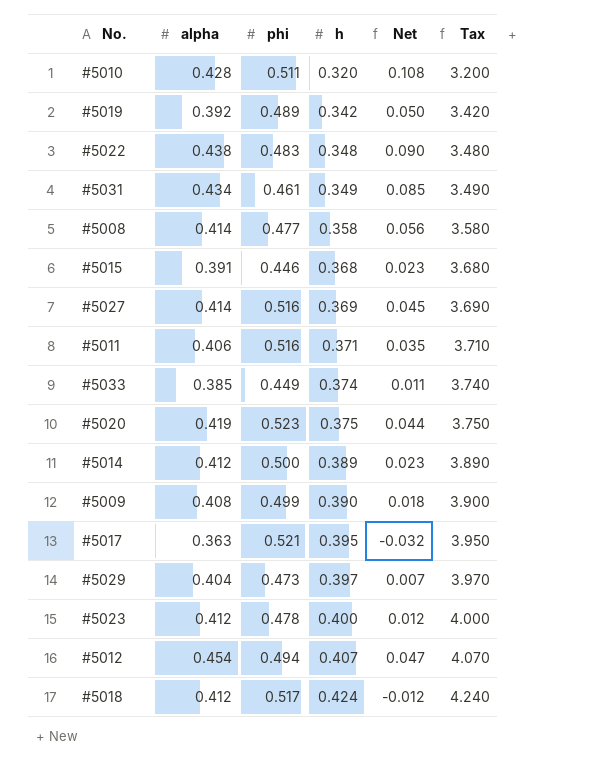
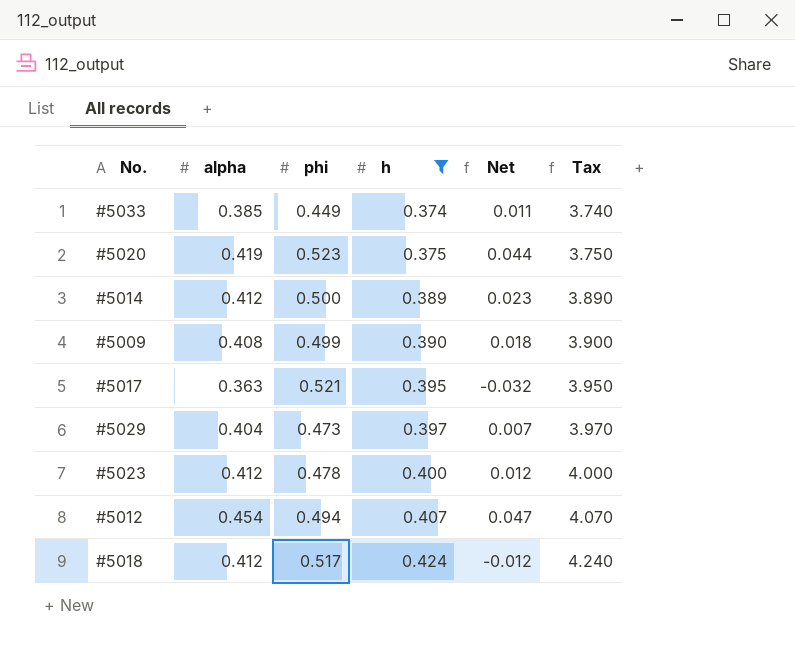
filter: none -> h >= 0.374

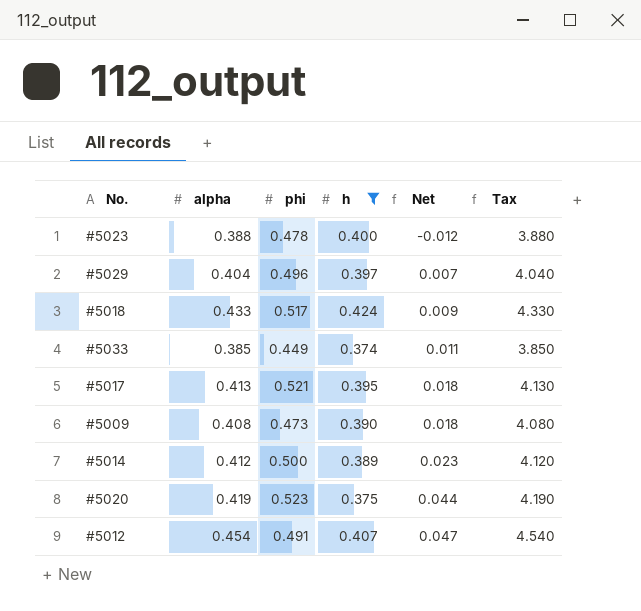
row order: h ascending -> Net ascending
column Tax | formula: [h] * 10 -> [alpha] * 10
#5023 | alpha: 0.412 -> 0.388
#5023 | Net: 0.012 -> -0.012
#5029 | phi: 0.473 -> 0.496
#5018 | alpha: 0.412 -> 0.433
#5018 | Net: -0.012 -> 0.009
#5017 | alpha: 0.363 -> 0.413
#5017 | Net: -0.032 -> 0.018
#5009 | phi: 0.499 -> 0.473
#5012 | phi: 0.494 -> 0.491

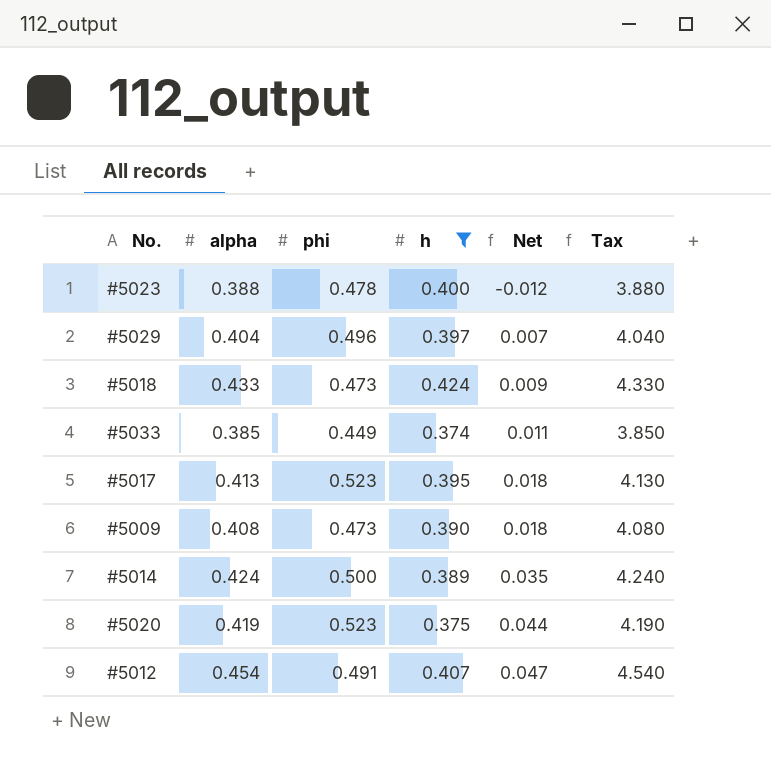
#5018 | phi: 0.517 -> 0.473
#5017 | phi: 0.521 -> 0.523
#5014 | alpha: 0.412 -> 0.424
#5014 | Net: 0.023 -> 0.035
#5014 | Tax: 4.120 -> 4.240

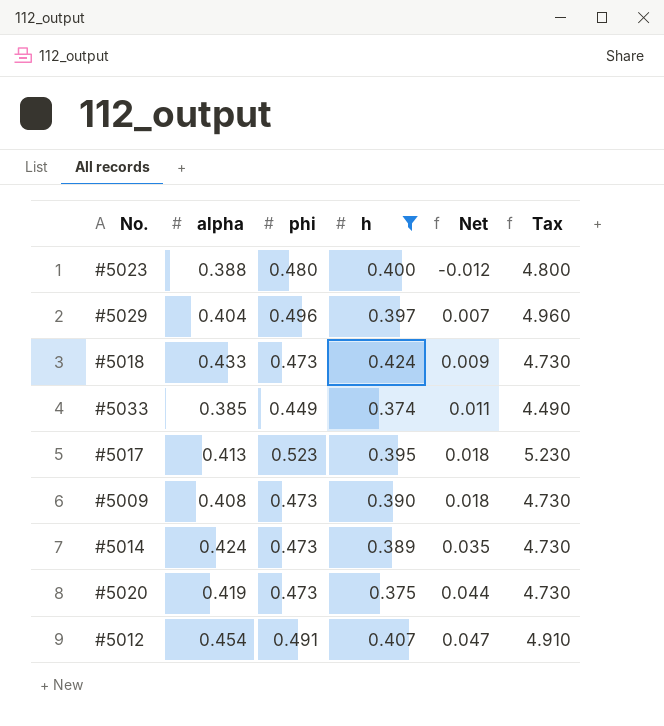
column Tax | formula: [alpha] * 10 -> [phi] * 10
#5023 | phi: 0.478 -> 0.480
#5014 | phi: 0.500 -> 0.473
#5020 | phi: 0.523 -> 0.473

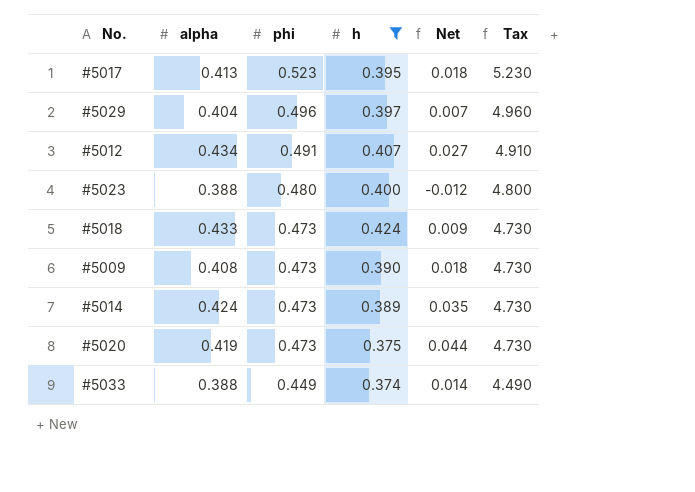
row order: Net ascending -> phi descending
#5012 | alpha: 0.454 -> 0.434
#5012 | Net: 0.047 -> 0.027
#5033 | alpha: 0.385 -> 0.388
#5033 | Net: 0.011 -> 0.014

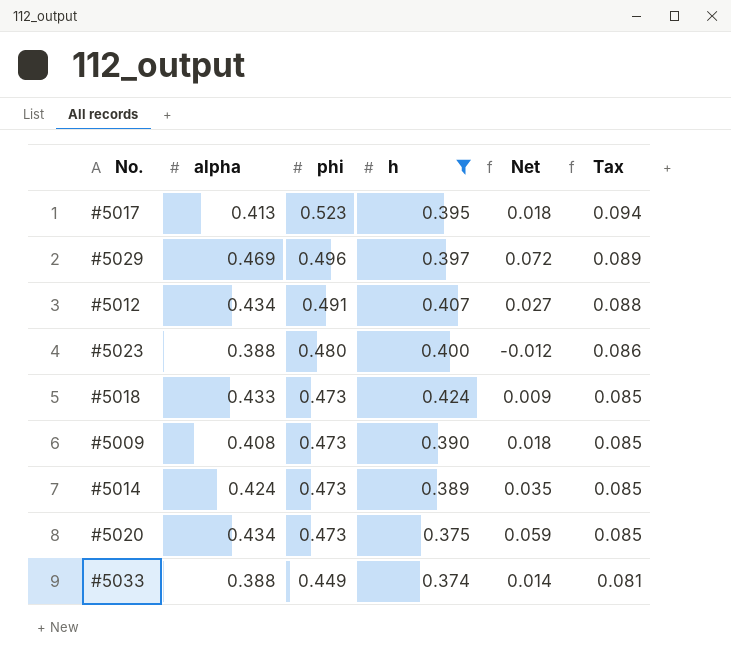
column Tax | formula: [phi] * 10 -> [phi] * 0.18
#5029 | alpha: 0.404 -> 0.469
#5029 | Net: 0.007 -> 0.072
#5020 | alpha: 0.419 -> 0.434
#5020 | Net: 0.044 -> 0.059

